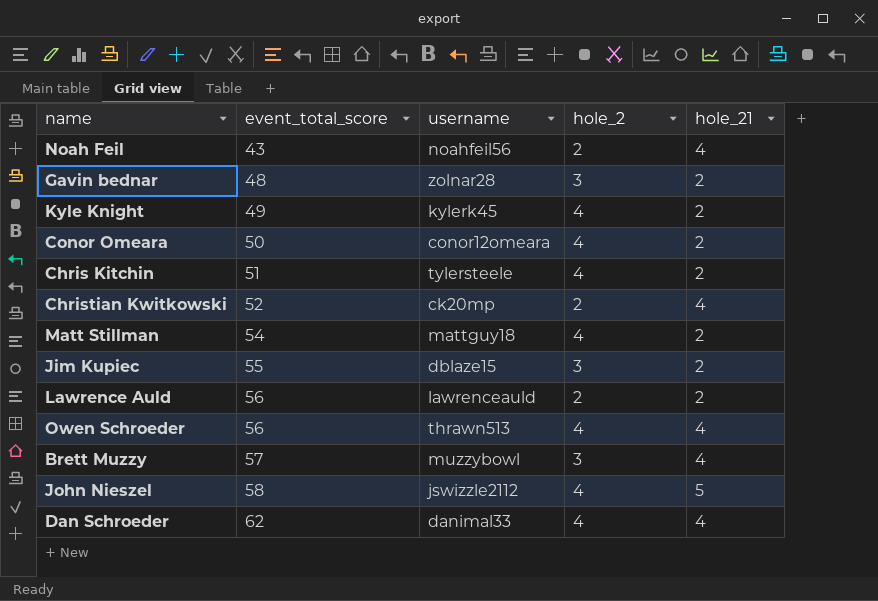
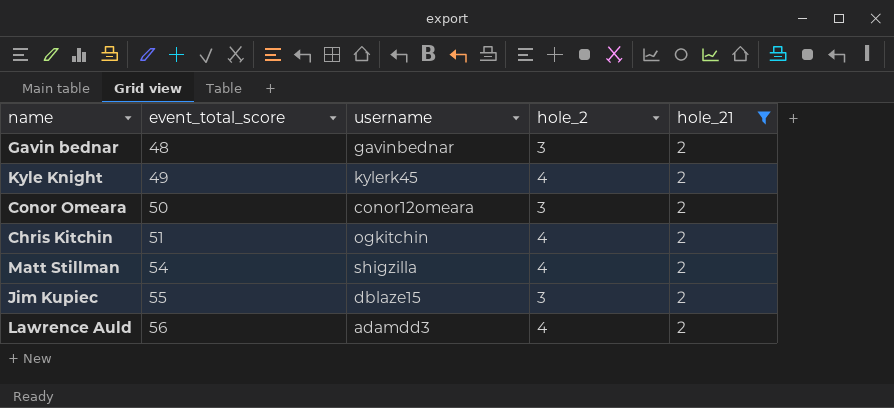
filter: none -> hole_21 = 2
Gavin bednar | username: zolnar28 -> gavinbednar
Conor Omeara | hole_2: 4 -> 3
Chris Kitchin | username: tylersteele -> ogkitchin
Matt Stillman | username: mattguy18 -> shigzilla
Lawrence Auld | username: lawrenceauld -> adamdd3
Lawrence Auld | hole_2: 2 -> 4

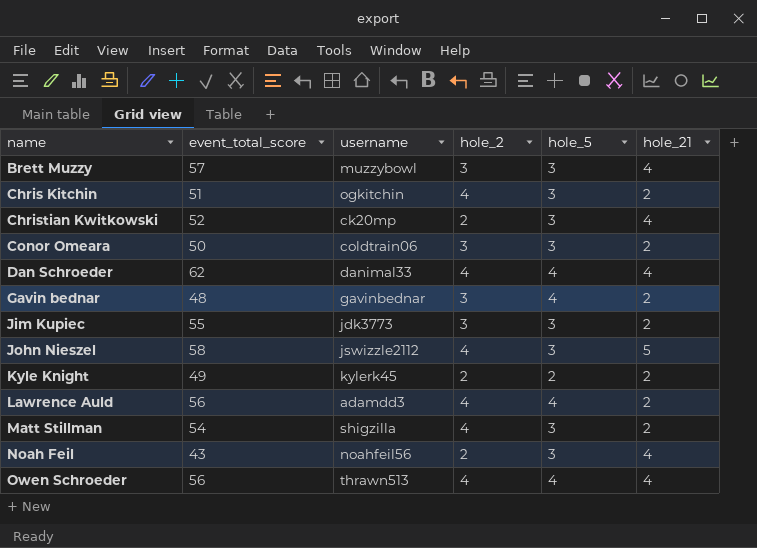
filter: hole_21 = 2 -> none
row order: event_total_score ascending -> name ascending
column hole_5 | position: none -> 5
Conor Omeara | username: conor12omeara -> coldtrain06
Jim Kupiec | username: dblaze15 -> jdk3773
Kyle Knight | hole_2: 4 -> 2

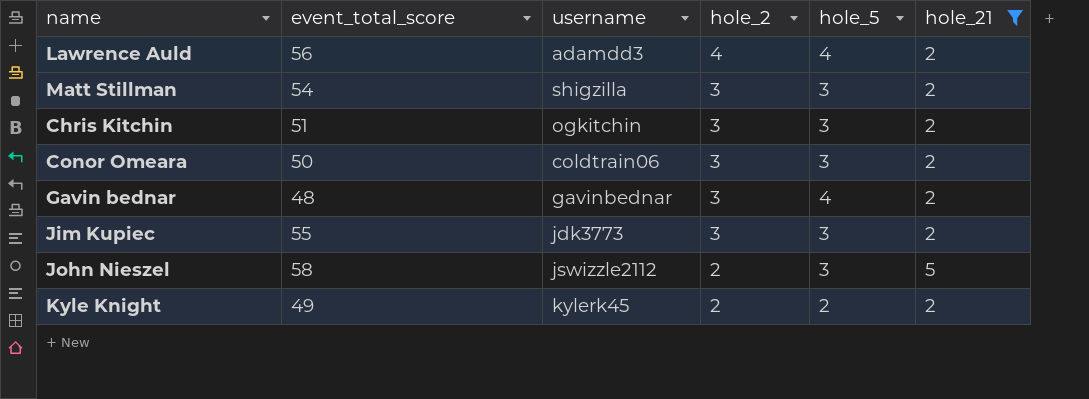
filter: none -> hole_21 != 4
row order: name ascending -> hole_2 descending
Matt Stillman | hole_2: 4 -> 3
Chris Kitchin | hole_2: 4 -> 3
John Nieszel | hole_2: 4 -> 2

